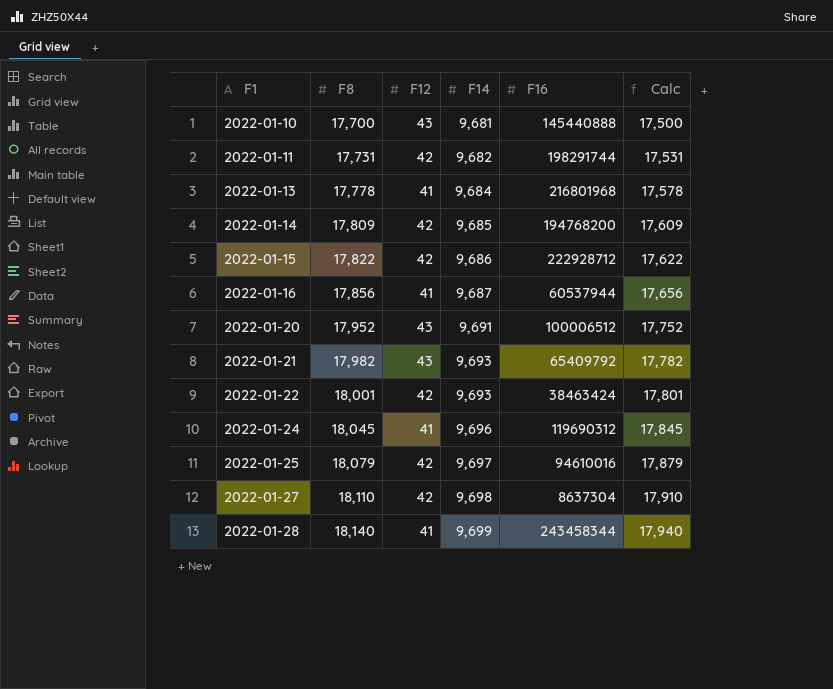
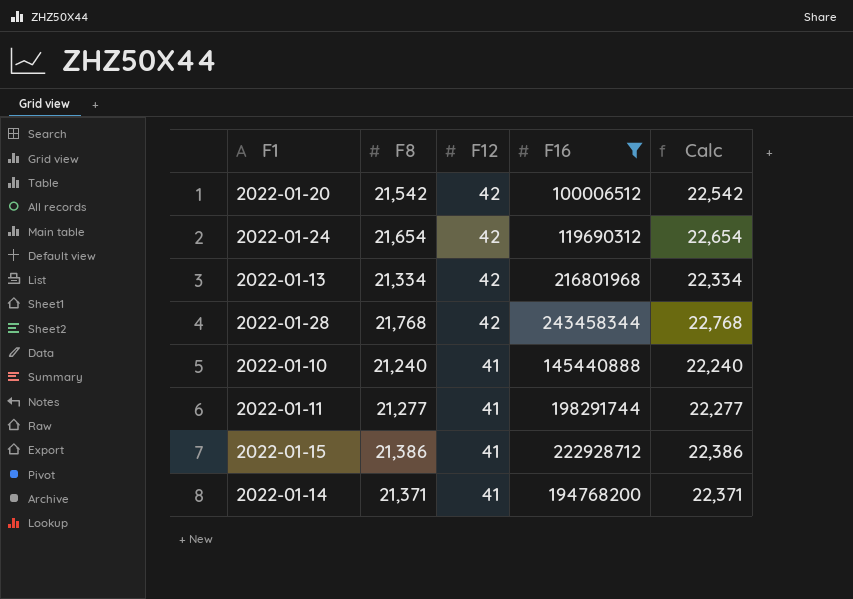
filter: none -> F16 >= 100006512
row order: F1 ascending -> F12 descending
column F14 | position: 4 -> none
column Calc | formula: [F8] - 200 -> [F8] + 1000
2022-01-20 | F8: 17,952 -> 21,542
2022-01-20 | F12: 43 -> 42
2022-01-24 | F8: 18,045 -> 21,654
2022-01-24 | F12: 41 -> 42
2022-01-13 | F8: 17,778 -> 21,334
2022-01-13 | F12: 41 -> 42
2022-01-28 | F8: 18,140 -> 21,768
2022-01-28 | F12: 41 -> 42
2022-01-10 | F8: 17,700 -> 21,240
2022-01-10 | F12: 43 -> 41
2022-01-11 | F8: 17,731 -> 21,277
2022-01-11 | F12: 42 -> 41
2022-01-15 | F8: 17,822 -> 21,386
2022-01-15 | F12: 42 -> 41
2022-01-14 | F8: 17,809 -> 21,371
2022-01-14 | F12: 42 -> 41

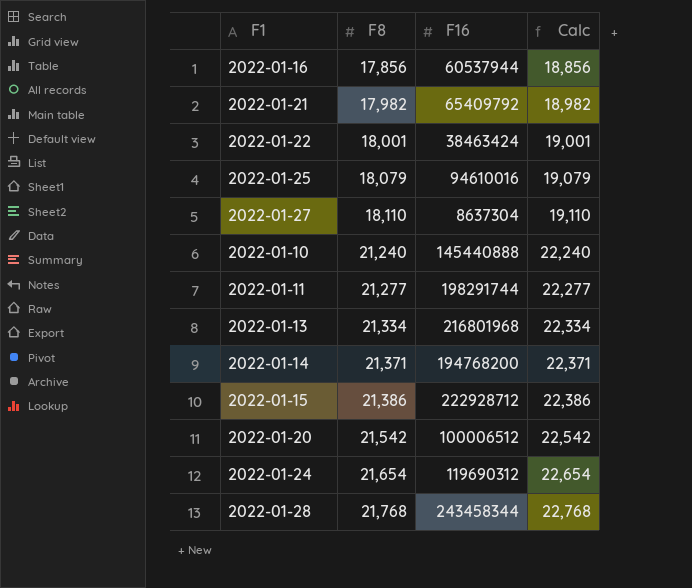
filter: F16 >= 100006512 -> none
row order: F12 descending -> F8 ascending
column F12 | position: 3 -> none

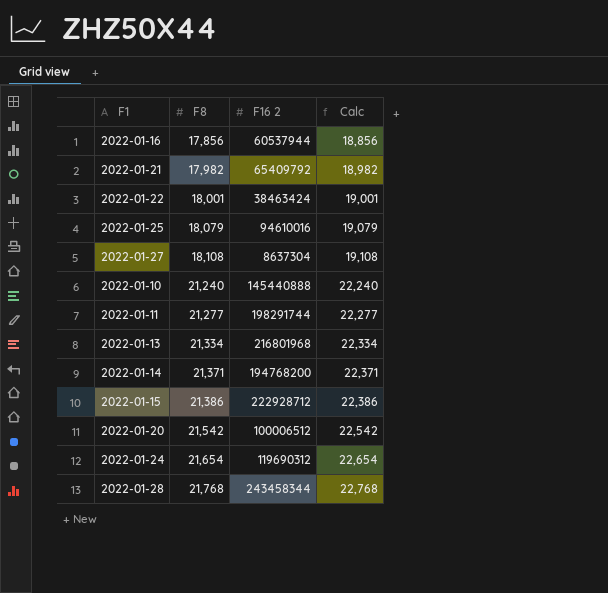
column name: F16 -> F16 2
2022-01-27 | F8: 18,110 -> 18,108
2022-01-27 | Calc: 19,110 -> 19,108

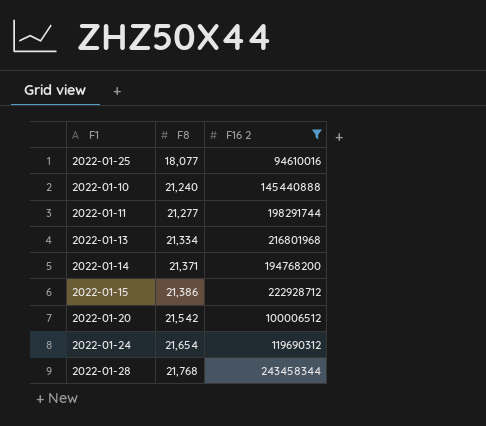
filter: none -> F16 2 >= 94610016
column Calc | formula: [F8] + 1000 -> none
2022-01-25 | F8: 18,079 -> 18,077

